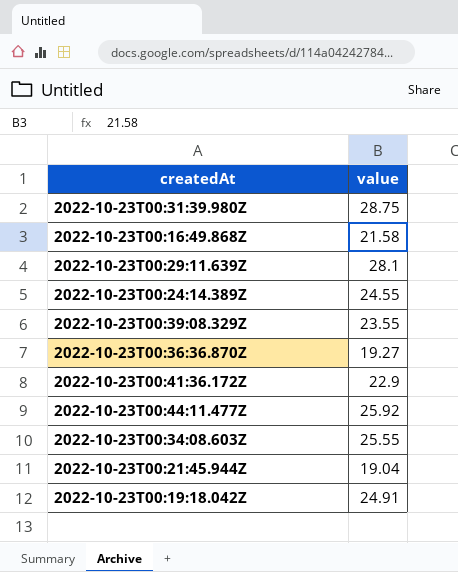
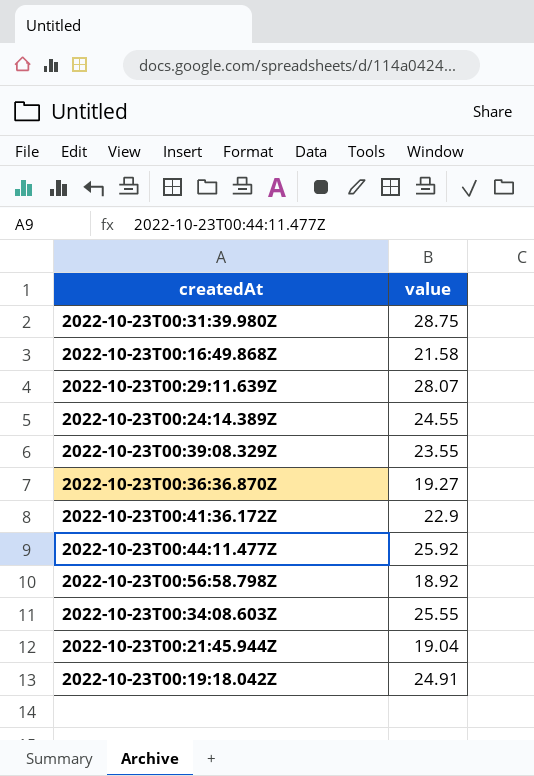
2022-10-23T00:29:11.639Z | value: 28.1 -> 28.07
row 2022-10-23T00:56:58.798Z: none -> 18.92

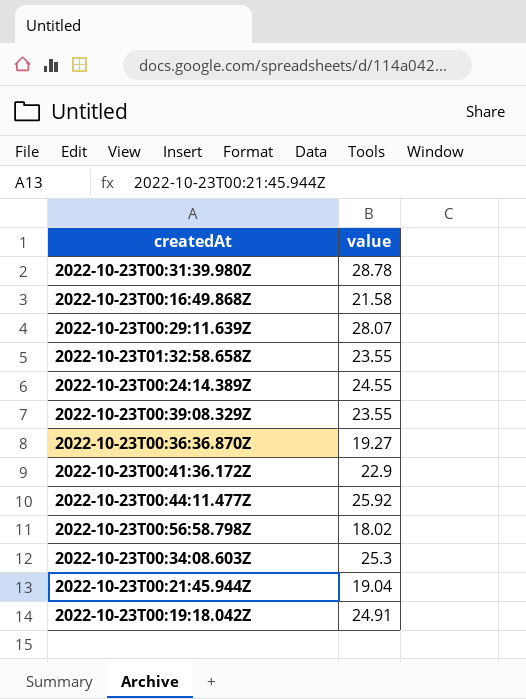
2022-10-23T00:31:39.980Z | value: 28.75 -> 28.78
row 2022-10-23T01:32:58.658Z: none -> 23.55
2022-10-23T00:56:58.798Z | value: 18.92 -> 18.02
2022-10-23T00:34:08.603Z | value: 25.55 -> 25.3

